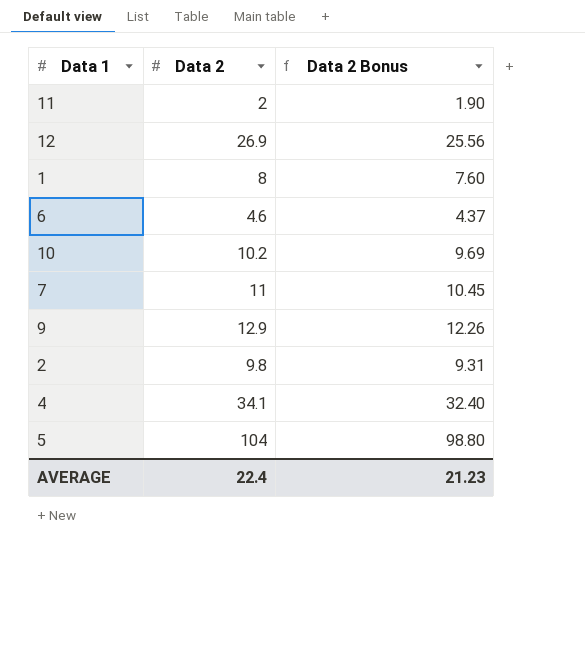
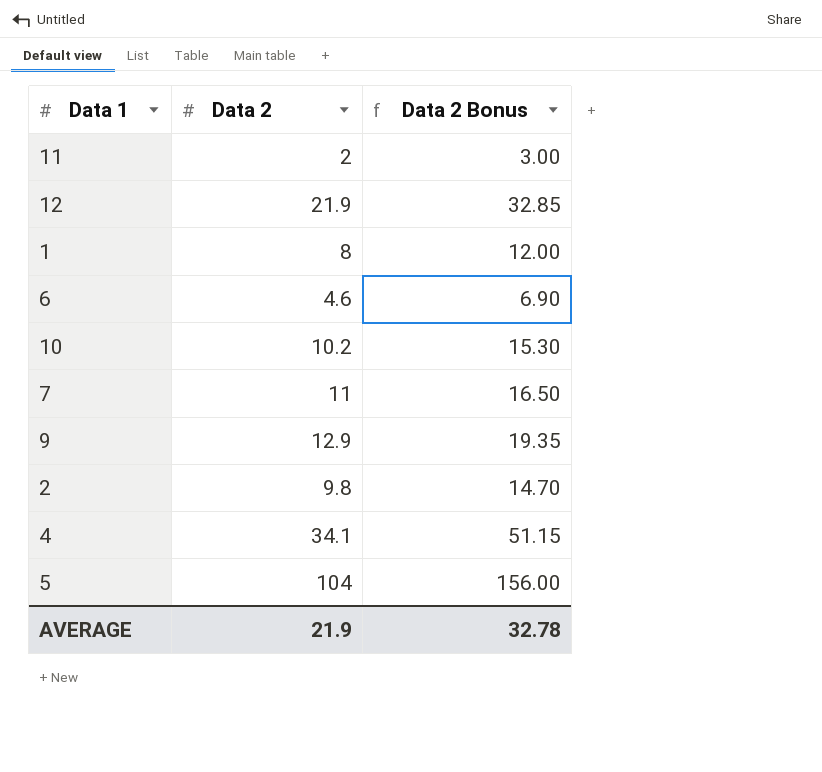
column Data 2 Bonus | formula: [Data 2] * 0.95 -> [Data 2] * 1.5
12 | Data 2: 26.9 -> 21.9
AVERAGE | Data 2: 22.4 -> 21.9
AVERAGE | Data 2 Bonus: 21.23 -> 32.78

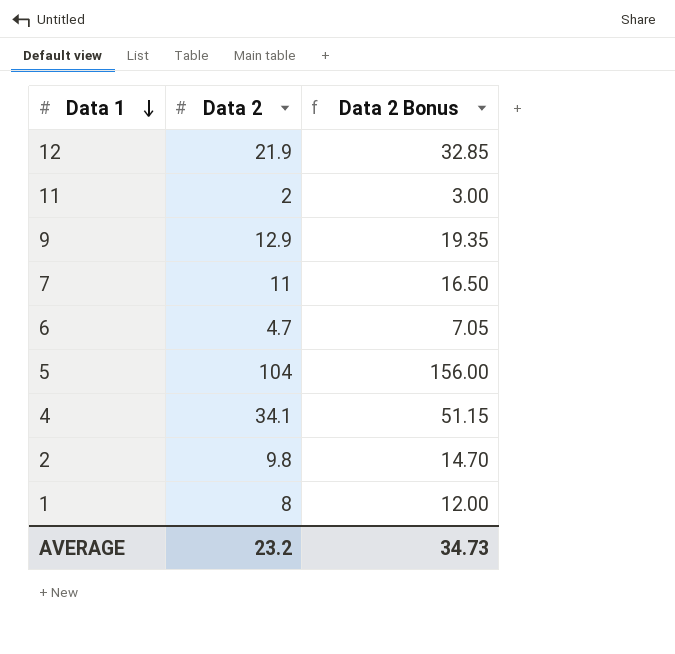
row order: none -> Data 1 descending
row 10: 10.2 | 15.30 -> none
6 | Data 2: 4.6 -> 4.7
6 | Data 2 Bonus: 6.90 -> 7.05
AVERAGE | Data 2: 21.9 -> 23.2
AVERAGE | Data 2 Bonus: 32.78 -> 34.73

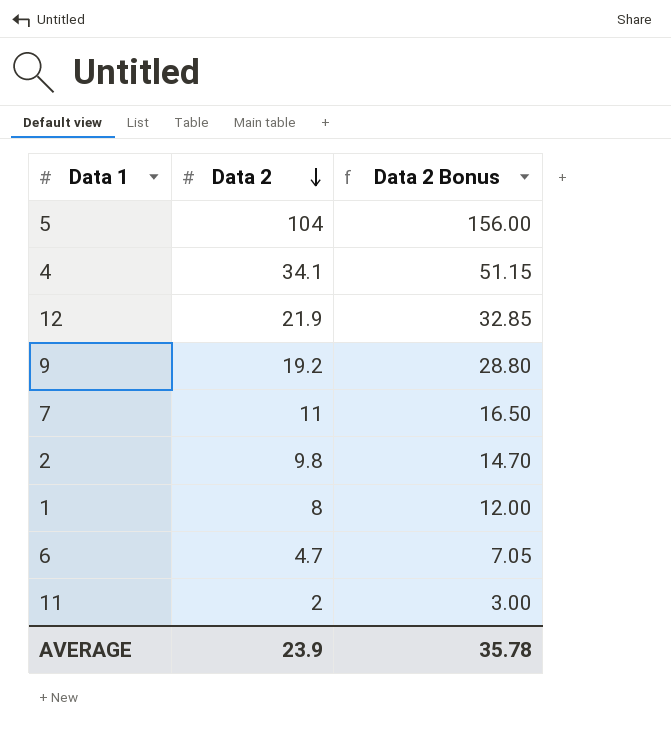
row order: Data 1 descending -> Data 2 descending
9 | Data 2: 12.9 -> 19.2
9 | Data 2 Bonus: 19.35 -> 28.80
AVERAGE | Data 2: 23.2 -> 23.9
AVERAGE | Data 2 Bonus: 34.73 -> 35.78

